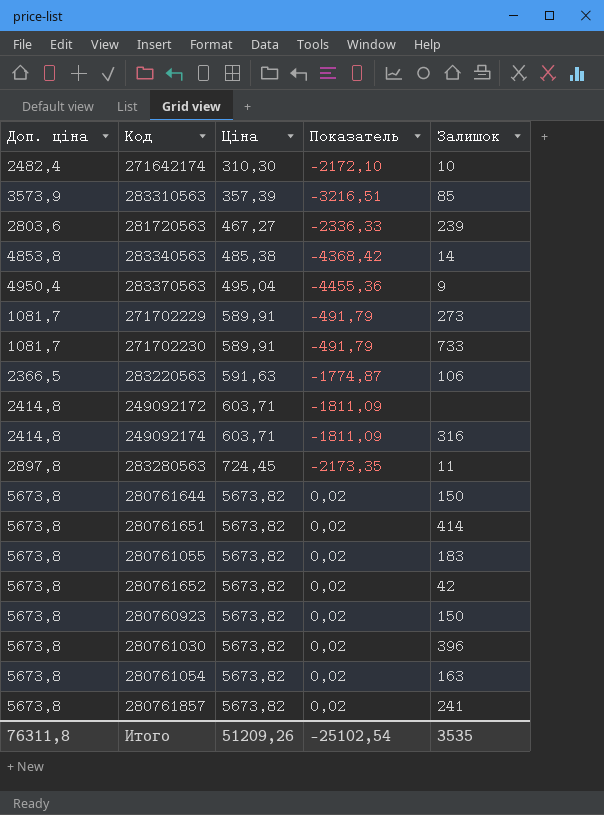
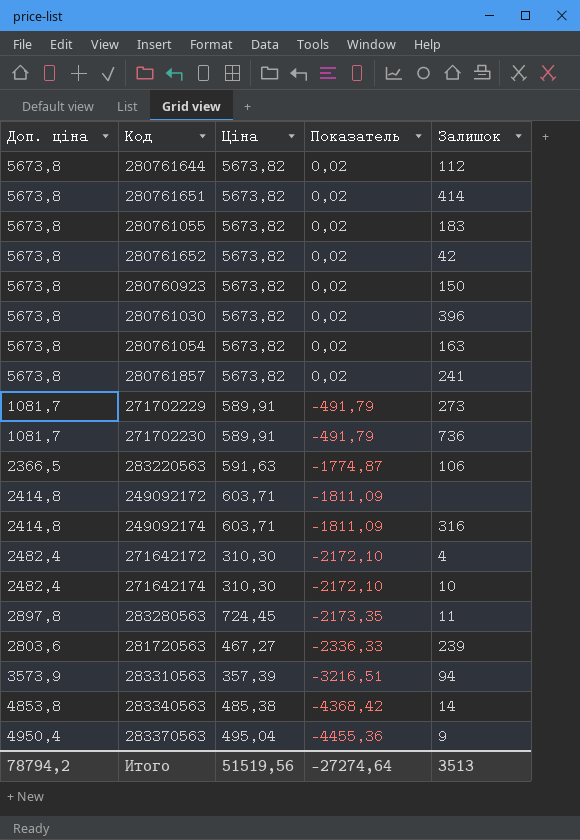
row order: Ціна ascending -> Показатель descending
280761644 | Залишок: 150 -> 112
271702230 | Залишок: 733 -> 736
row 271642172: none -> 2482,4 | 310,30 | -2172,10 | 4
283310563 | Залишок: 85 -> 94
Итого | Доп. ціна: 76311,8 -> 78794,2
Итого | Ціна: 51209,26 -> 51519,56
Итого | Показатель: -25102,54 -> -27274,64
Итого | Залишок: 3535 -> 3513

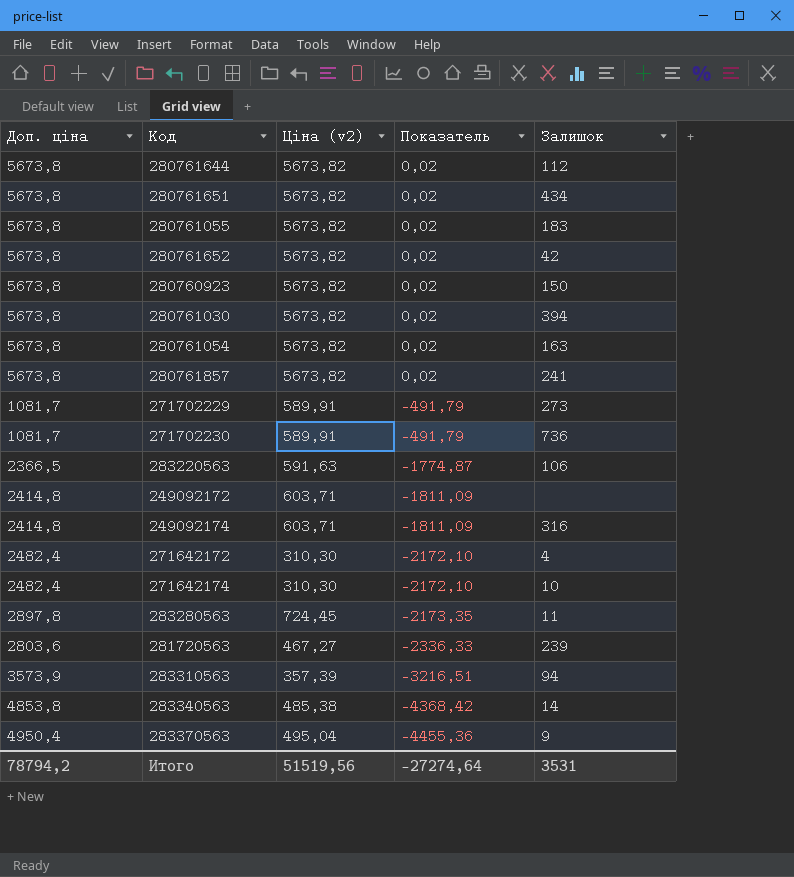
column name: Ціна -> Ціна (v2)
280761651 | Залишок: 414 -> 434
280761030 | Залишок: 396 -> 394
Итого | Залишок: 3513 -> 3531

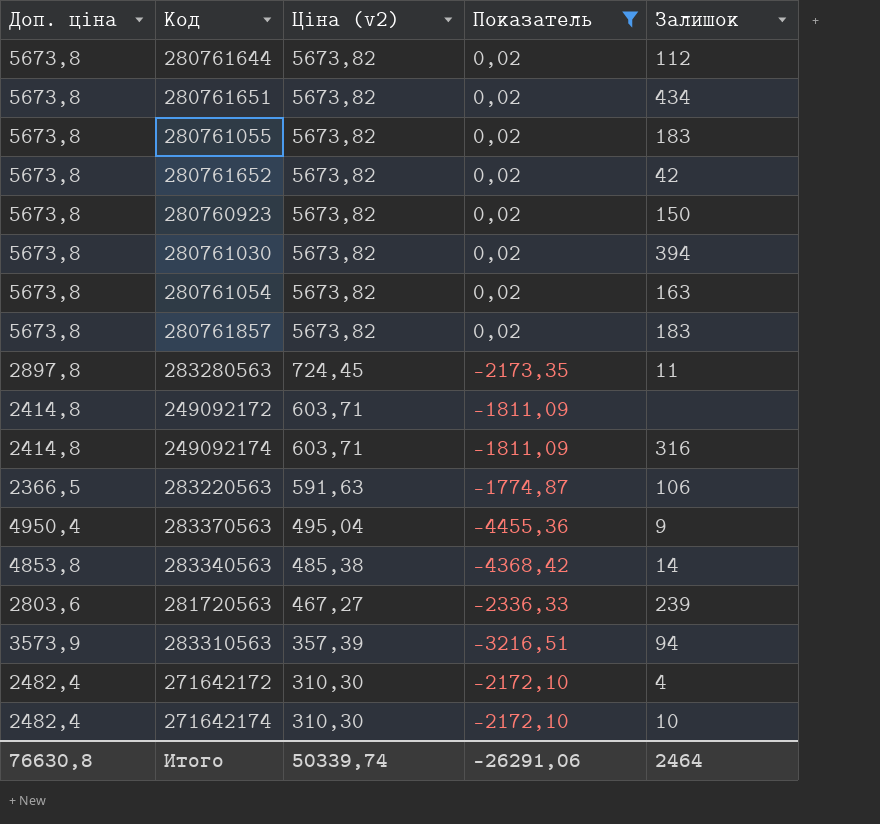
filter: none -> Показатель != -491,79
row order: Показатель descending -> Ціна (v2) descending
280761857 | Залишок: 241 -> 183
Итого | Доп. ціна: 78794,2 -> 76630,8
Итого | Ціна (v2): 51519,56 -> 50339,74
Итого | Показатель: -27274,64 -> -26291,06
Итого | Залишок: 3531 -> 2464

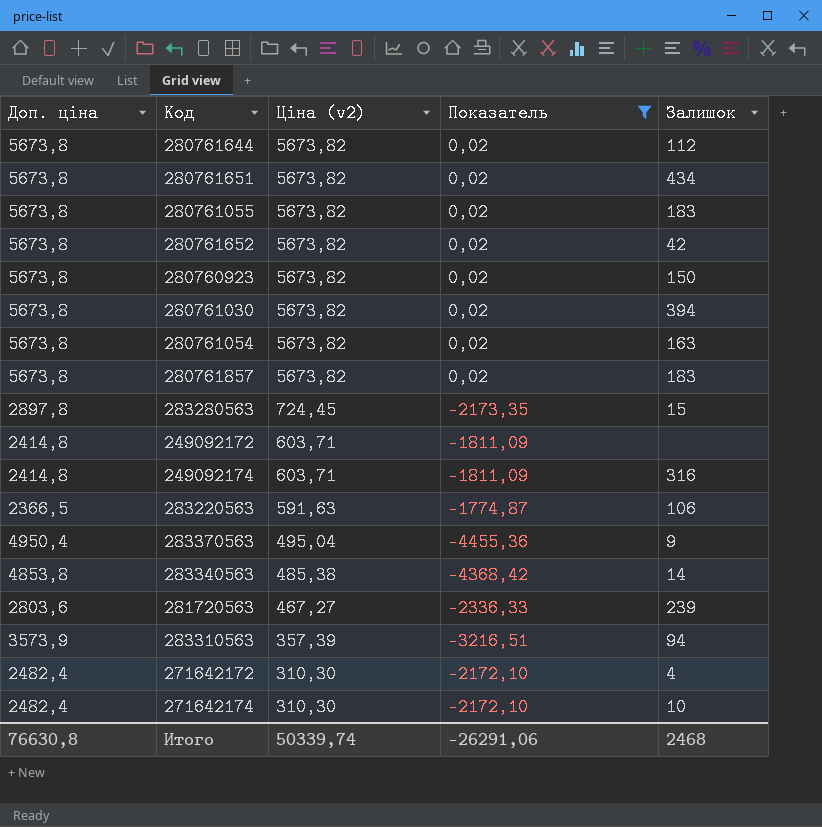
283280563 | Залишок: 11 -> 15
Итого | Залишок: 2464 -> 2468

